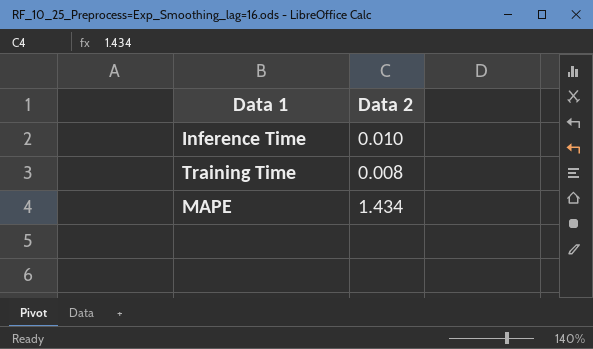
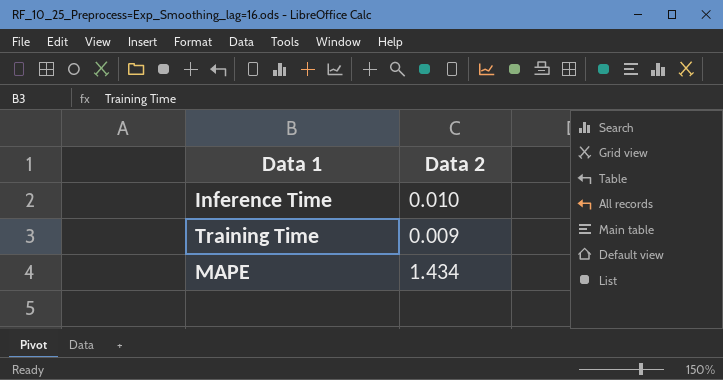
Training Time | Data 2: 0.008 -> 0.009

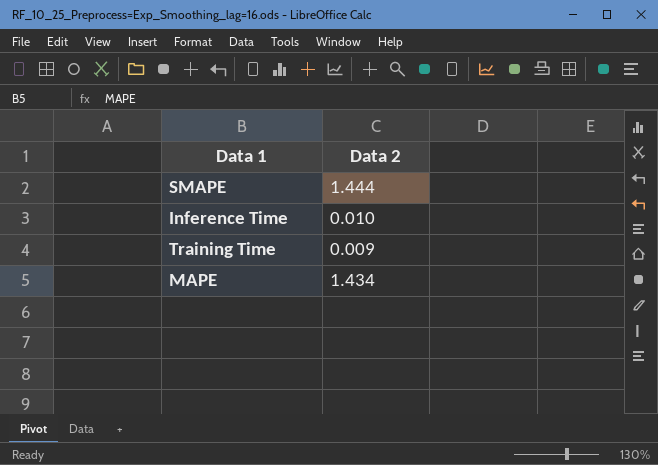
row SMAPE: none -> 1.444

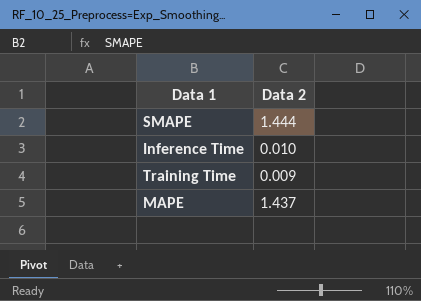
MAPE | Data 2: 1.434 -> 1.437

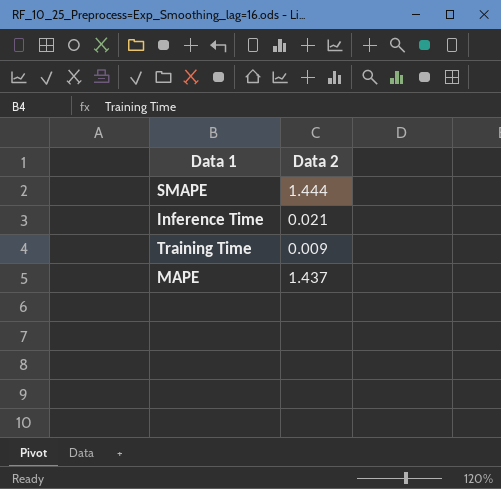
Inference Time | Data 2: 0.010 -> 0.021

